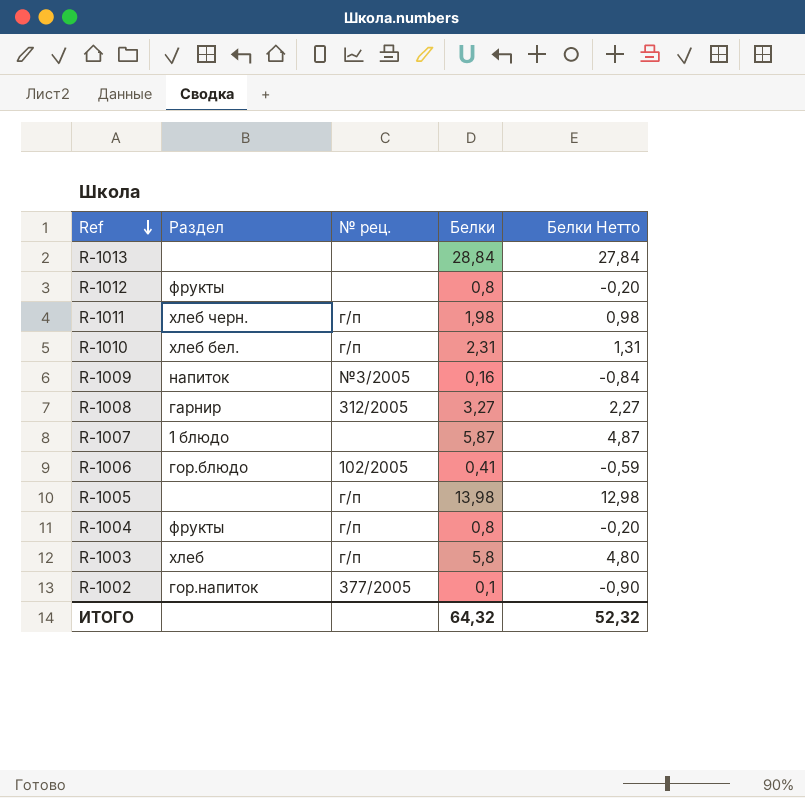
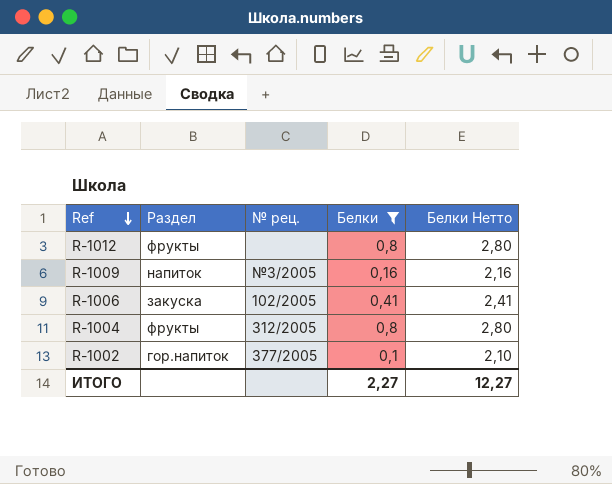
filter: none -> Белки <= 0,8
column Белки Нетто | formula: [Белки] - 1 -> [Белки] + 2
R-1006 | Раздел: гор.блюдо -> закуска
R-1004 | № рец.: г/п -> 312/2005
ИТОГО | Белки: 64,32 -> 2,27
ИТОГО | Белки Нетто: 52,32 -> 12,27

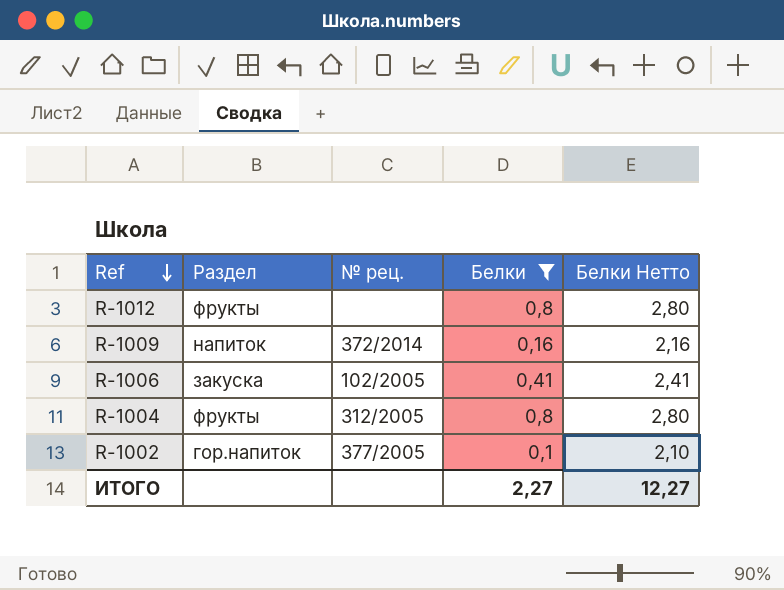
R-1009 | № рец.: №3/2005 -> 372/2014

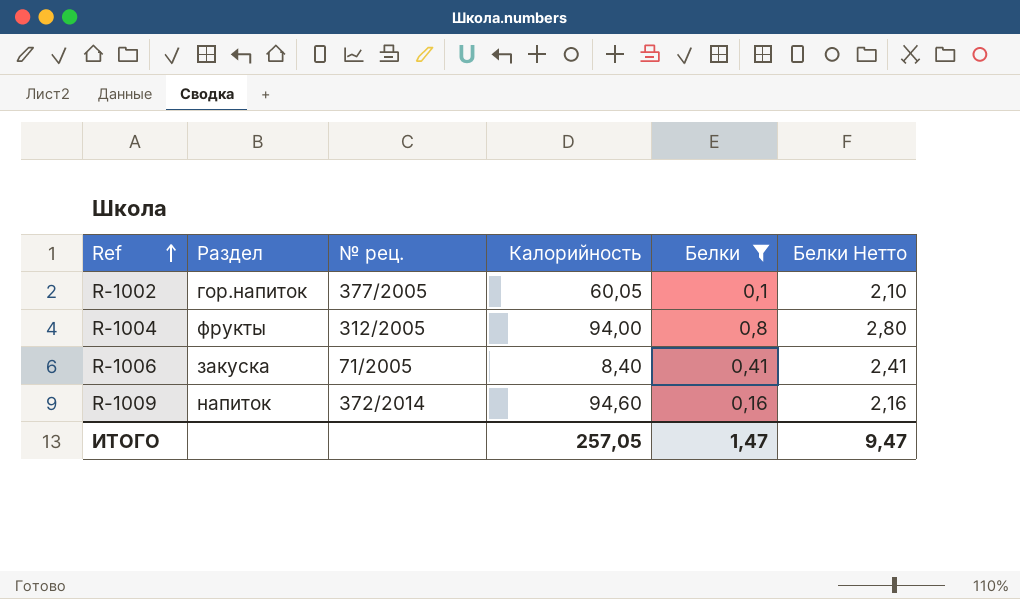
row order: Ref descending -> Ref ascending
column Калорийность | position: none -> 4
row R-1012: фрукты | none | 0,8 | 2,80 -> none
R-1006 | № рец.: 102/2005 -> 71/2005
ИТОГО | Белки: 2,27 -> 1,47
ИТОГО | Белки Нетто: 12,27 -> 9,47

